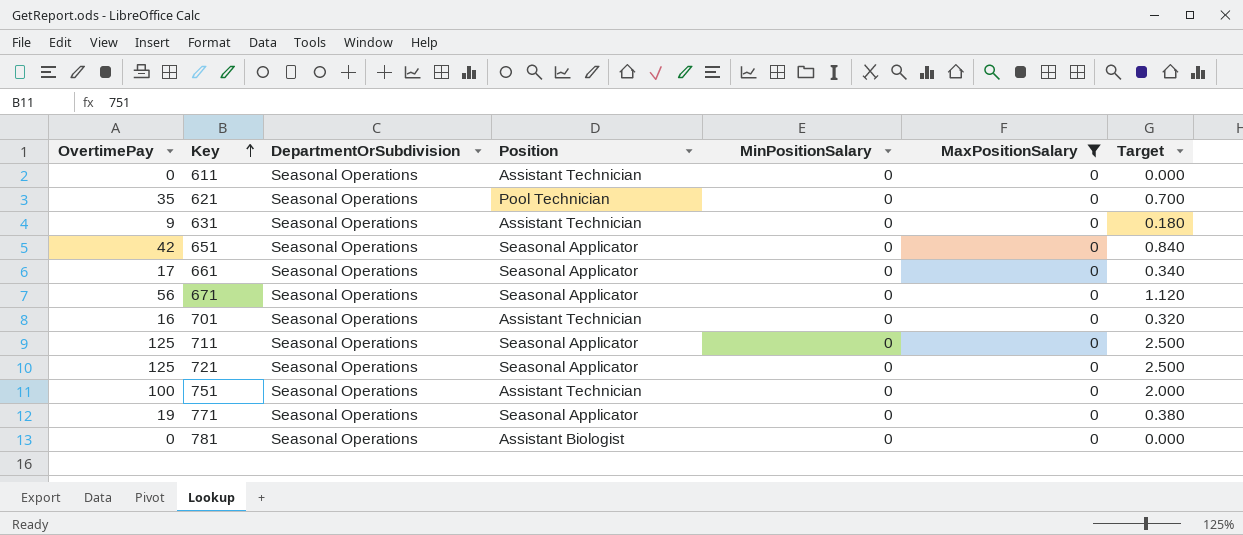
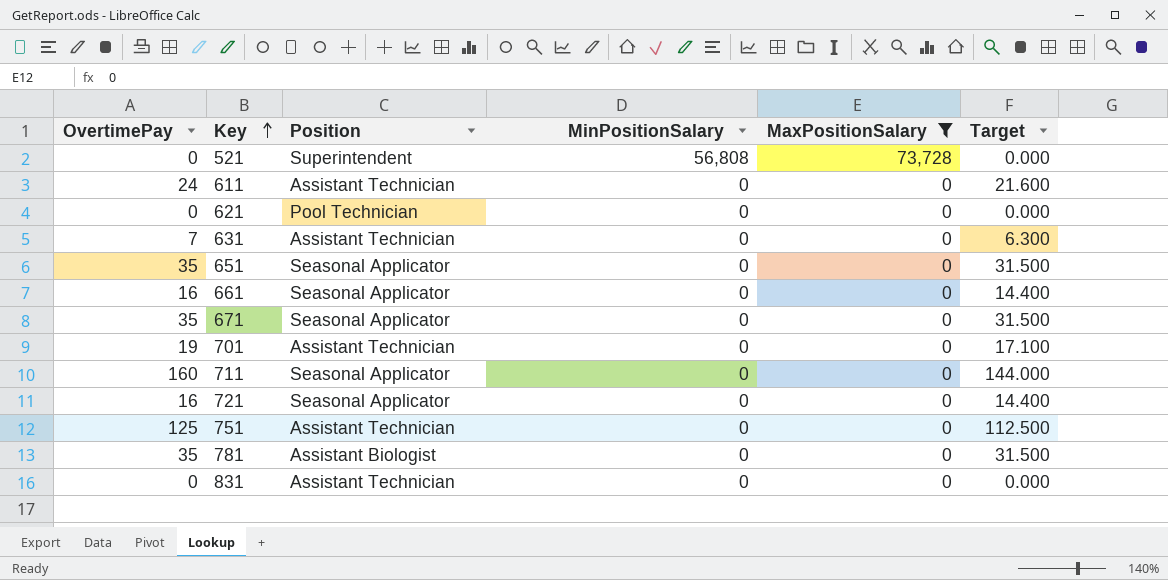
column DepartmentOrSubdivision | position: 3 -> none
column Target | formula: [OvertimePay] * 0.02 -> [OvertimePay] * 0.9
row 771: 19 | Seasonal Operations | Seasonal Applicator | 0 | 0 | 0.380 -> none
row 521: none -> 0 | Superintendent | 56,808 | 73,728 | 0.000
611 | OvertimePay: 0 -> 24
621 | OvertimePay: 35 -> 0
631 | OvertimePay: 9 -> 7
651 | OvertimePay: 42 -> 35
661 | OvertimePay: 17 -> 16
671 | OvertimePay: 56 -> 35
701 | OvertimePay: 16 -> 19
711 | OvertimePay: 125 -> 160
721 | OvertimePay: 125 -> 16
751 | OvertimePay: 100 -> 125
781 | OvertimePay: 0 -> 35
row 831: none -> 0 | Assistant Technician | 0 | 0 | 0.000

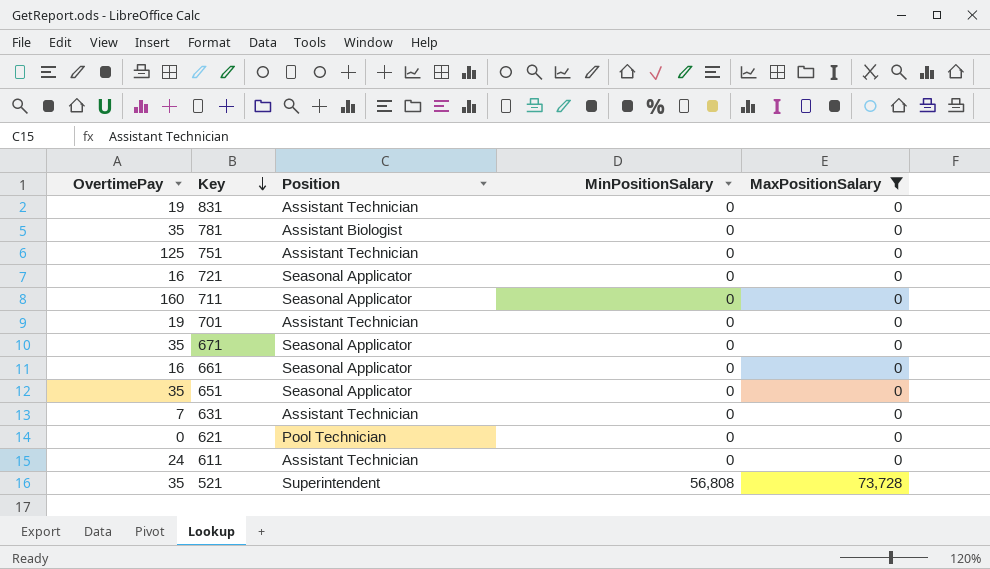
row order: Key ascending -> Key descending
column Target | formula: [OvertimePay] * 0.9 -> none
831 | OvertimePay: 0 -> 19
521 | OvertimePay: 0 -> 35

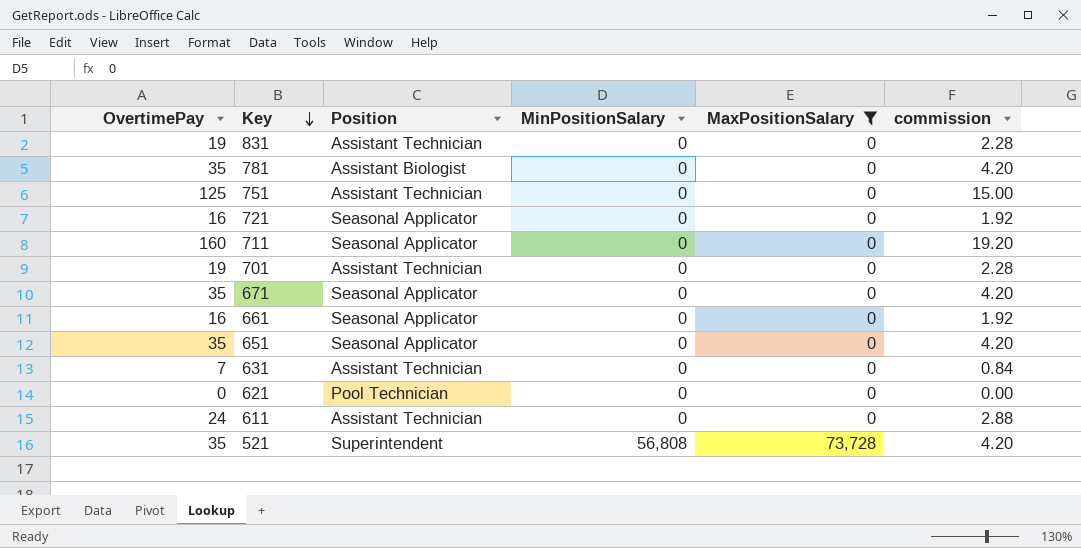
column commission | formula: none -> [OvertimePay] * 0.12

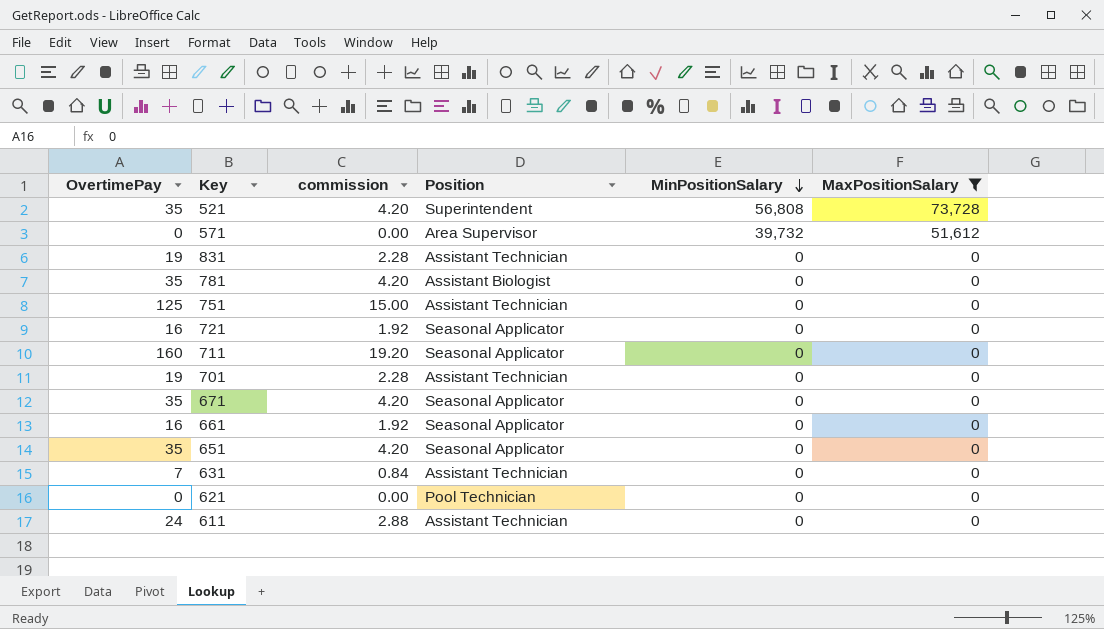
row order: Key descending -> MinPositionSalary descending
column commission | position: 6 -> 3
row 571: none -> 0 | 0.00 | Area Supervisor | 39,732 | 51,612

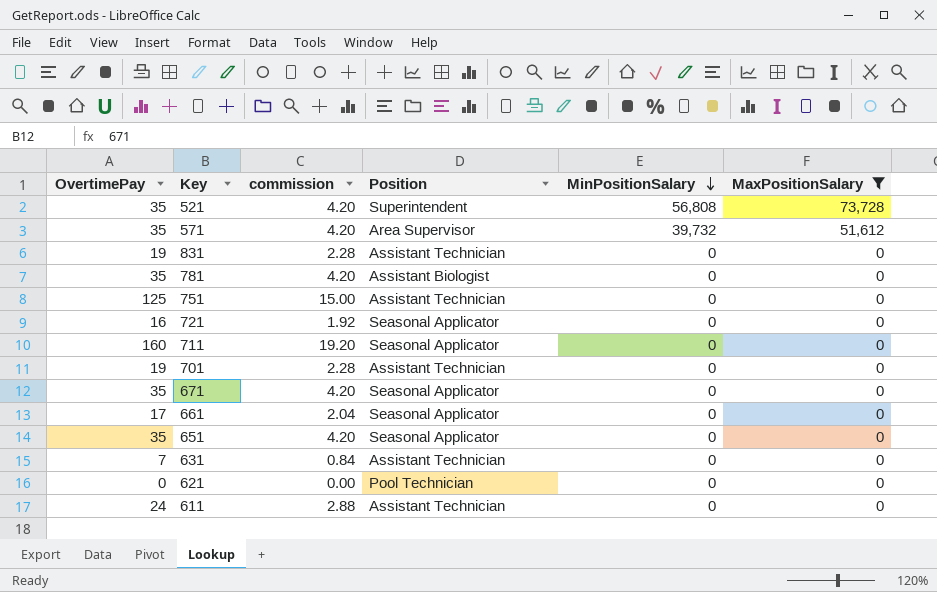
571 | OvertimePay: 0 -> 35
571 | commission: 0.00 -> 4.20
661 | OvertimePay: 16 -> 17
661 | commission: 1.92 -> 2.04

